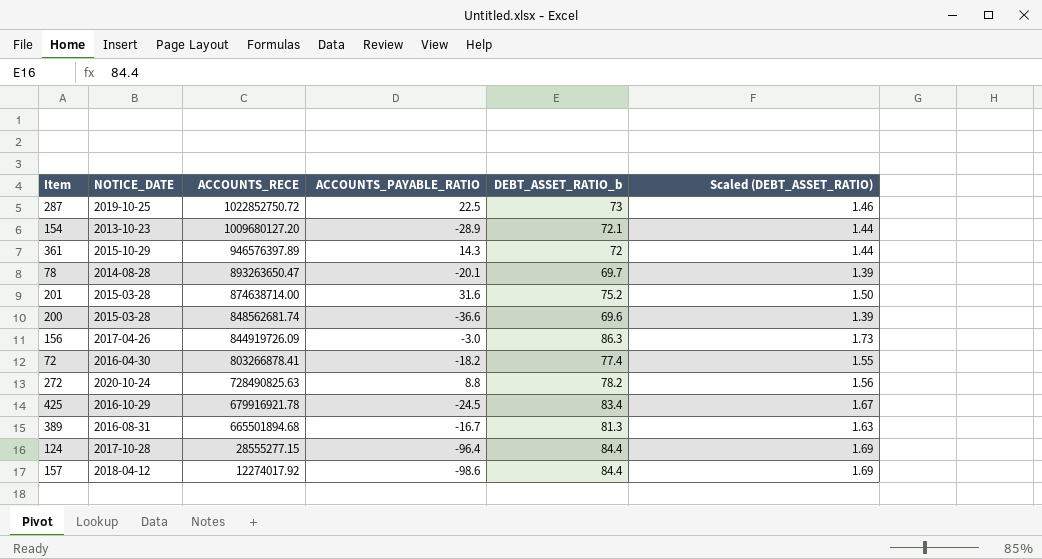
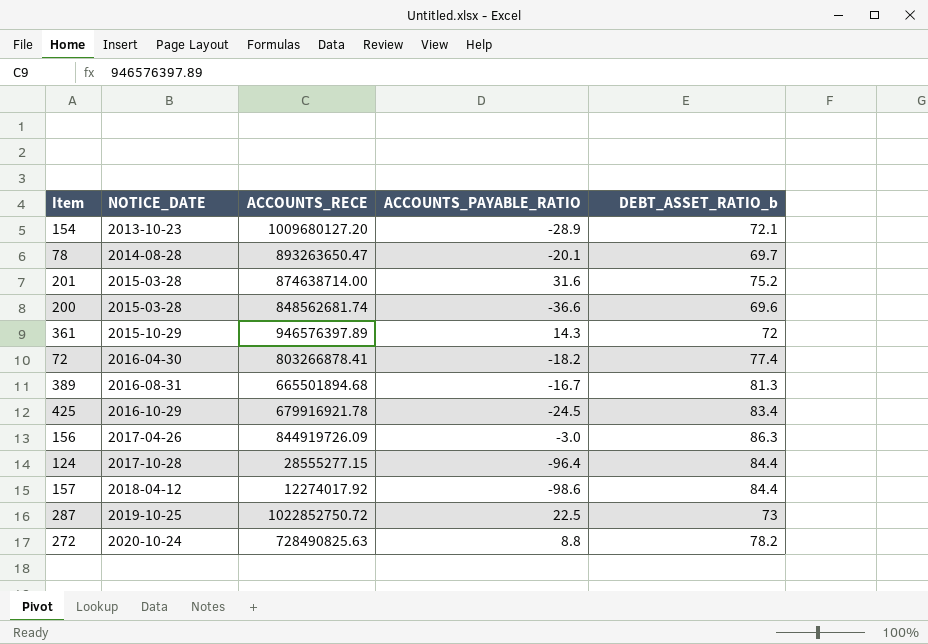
row order: ACCOUNTS_RECE descending -> NOTICE_DATE ascending
column Scaled (DEBT_ASSET_RATIO) | formula: [DEBT_ASSET_RATIO_b] * 0.02 -> none

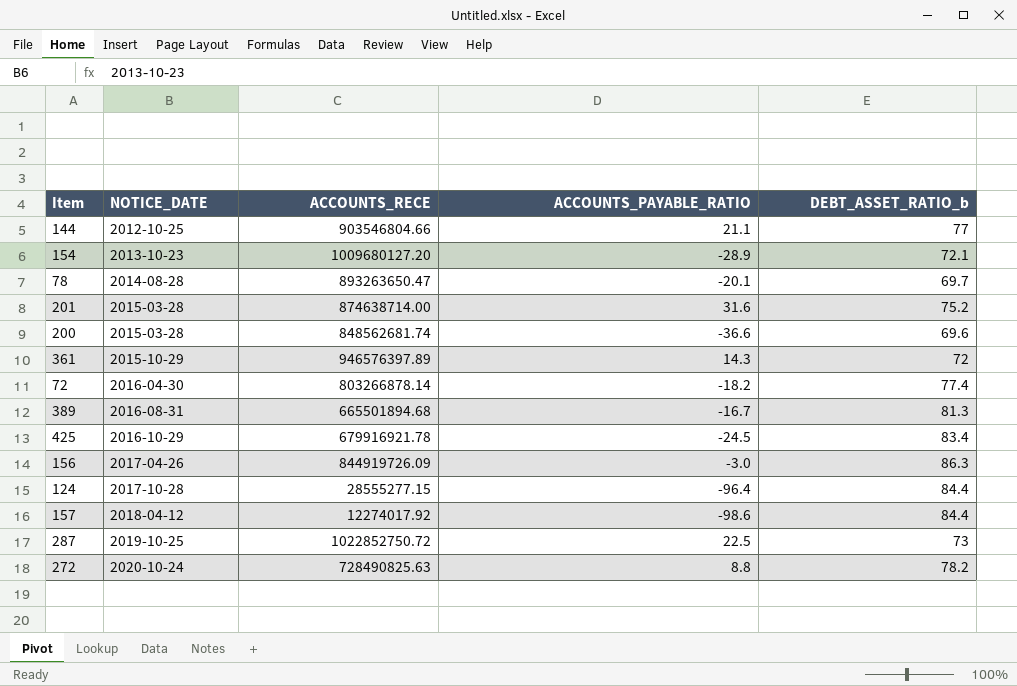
row 144: none -> 2012-10-25 | 903546804.66 | 21.1 | 77
72 | ACCOUNTS_RECE: 803266878.41 -> 803266878.14

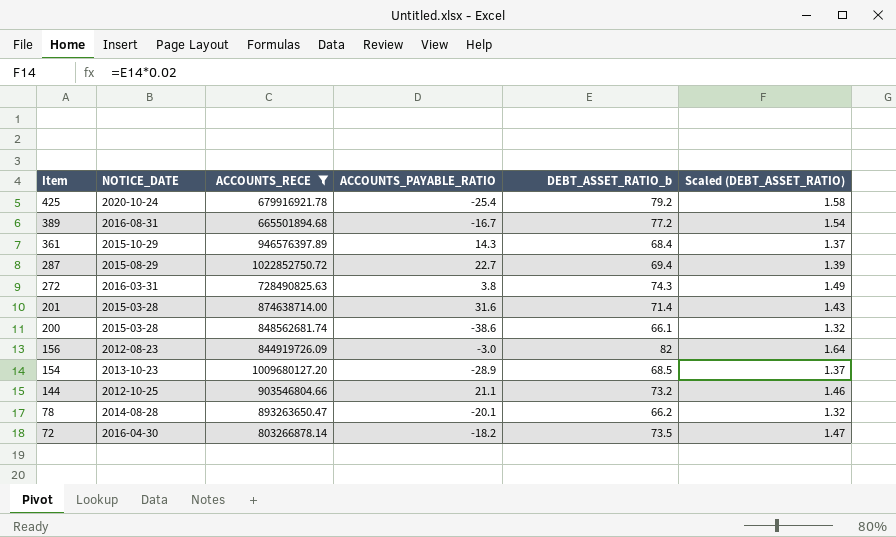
filter: none -> ACCOUNTS_RECE >= 665501894.68
row order: NOTICE_DATE ascending -> Item descending
column Scaled (DEBT_ASSET_RATIO) | formula: none -> [DEBT_ASSET_RATIO_b] * 0.02
425 | NOTICE_DATE: 2016-10-29 -> 2020-10-24
425 | ACCOUNTS_PAYABLE_RATIO: -24.5 -> -25.4
425 | DEBT_ASSET_RATIO_b: 83.4 -> 79.2
389 | DEBT_ASSET_RATIO_b: 81.3 -> 77.2
361 | DEBT_ASSET_RATIO_b: 72 -> 68.4
287 | NOTICE_DATE: 2019-10-25 -> 2015-08-29
287 | ACCOUNTS_PAYABLE_RATIO: 22.5 -> 22.7
287 | DEBT_ASSET_RATIO_b: 73 -> 69.4
272 | NOTICE_DATE: 2020-10-24 -> 2016-03-31
272 | ACCOUNTS_PAYABLE_RATIO: 8.8 -> 3.8
272 | DEBT_ASSET_RATIO_b: 78.2 -> 74.3
201 | DEBT_ASSET_RATIO_b: 75.2 -> 71.4
200 | ACCOUNTS_PAYABLE_RATIO: -36.6 -> -38.6
200 | DEBT_ASSET_RATIO_b: 69.6 -> 66.1
156 | NOTICE_DATE: 2017-04-26 -> 2012-08-23
156 | DEBT_ASSET_RATIO_b: 86.3 -> 82
154 | DEBT_ASSET_RATIO_b: 72.1 -> 68.5
144 | DEBT_ASSET_RATIO_b: 77 -> 73.2
78 | DEBT_ASSET_RATIO_b: 69.7 -> 66.2
72 | DEBT_ASSET_RATIO_b: 77.4 -> 73.5

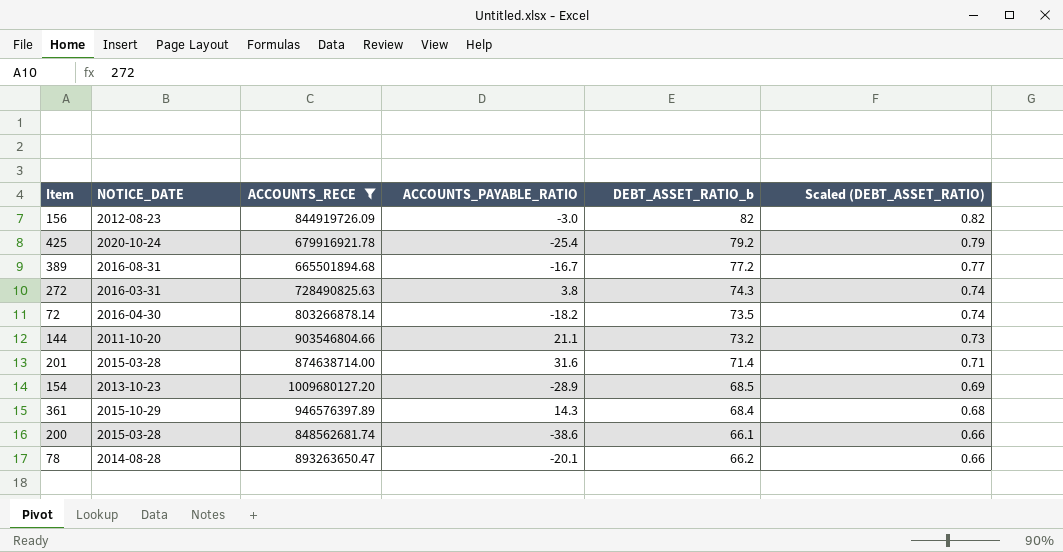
row order: Item descending -> Scaled (DEBT_ASSET_RATIO) descending
column Scaled (DEBT_ASSET_RATIO) | formula: [DEBT_ASSET_RATIO_b] * 0.02 -> [DEBT_ASSET_RATIO_b] * 0.01
row 287: 2015-08-29 | 1022852750.72 | 22.7 | 69.4 | 1.39 -> none
144 | NOTICE_DATE: 2012-10-25 -> 2011-10-20

